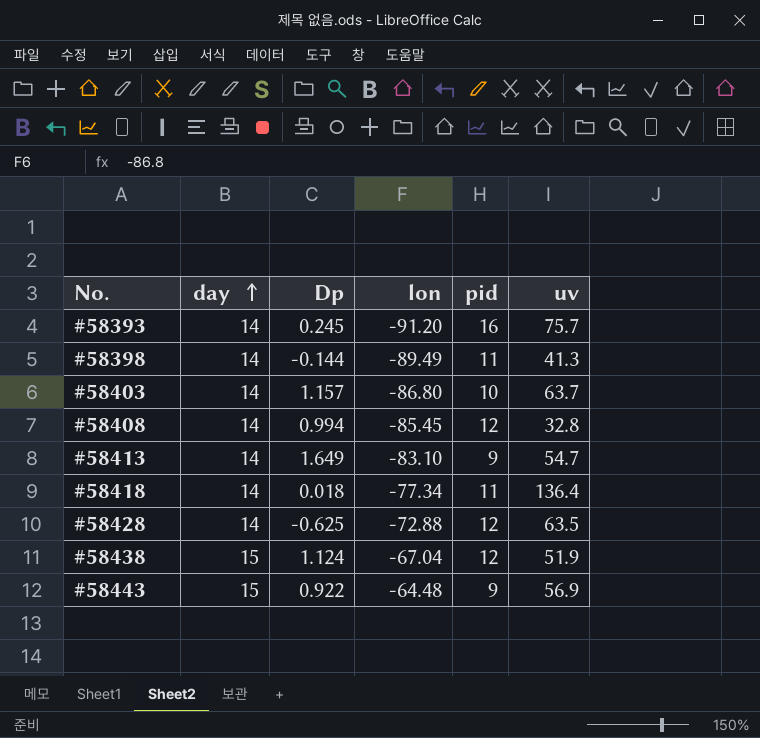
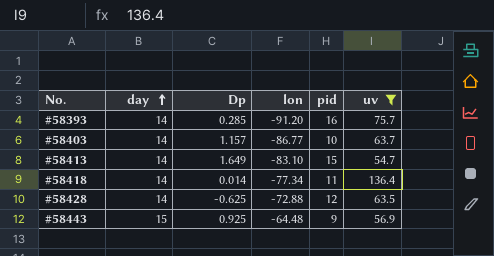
filter: none -> uv >= 54.7
#58393 | Dp: 0.245 -> 0.285
#58403 | lon: -86.80 -> -86.77
#58413 | pid: 9 -> 15
#58418 | Dp: 0.018 -> 0.014
#58443 | Dp: 0.922 -> 0.925

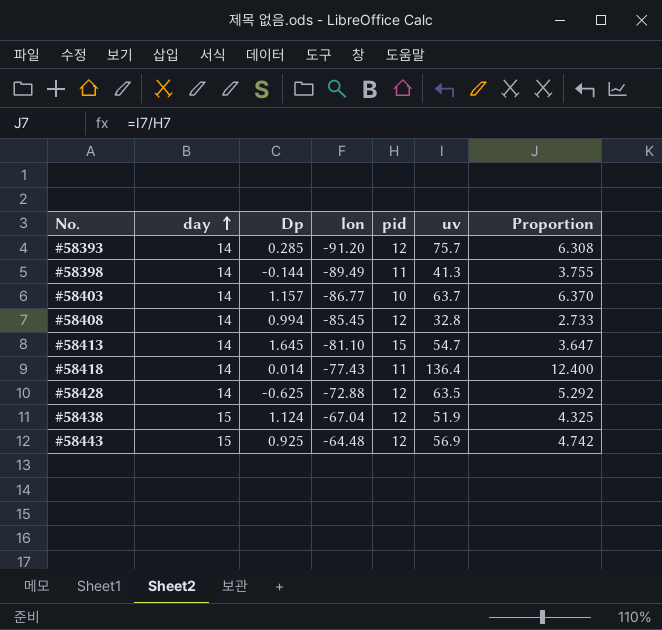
filter: uv >= 54.7 -> none
column Proportion | formula: none -> [uv] / [pid]
#58393 | pid: 16 -> 12
#58413 | Dp: 1.649 -> 1.645
#58413 | lon: -83.10 -> -81.10
#58418 | lon: -77.34 -> -77.43
#58443 | pid: 9 -> 12

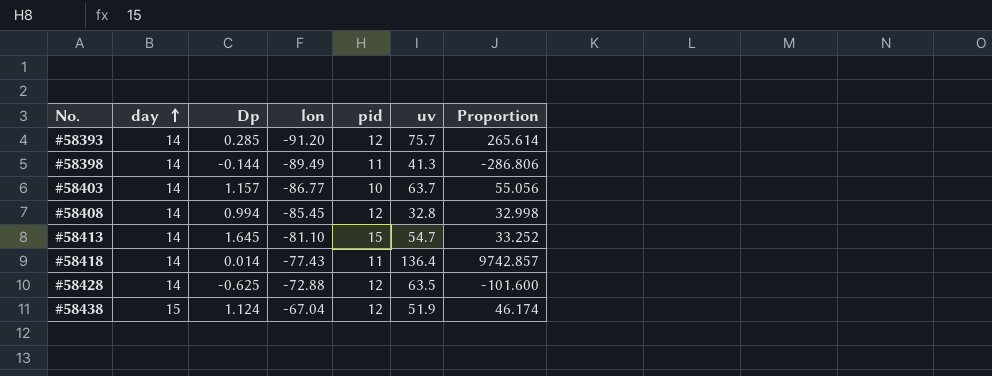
column Proportion | formula: [uv] / [pid] -> [uv] / [Dp]
row #58443: 15 | 0.925 | -64.48 | 12 | 56.9 | 4.742 -> none

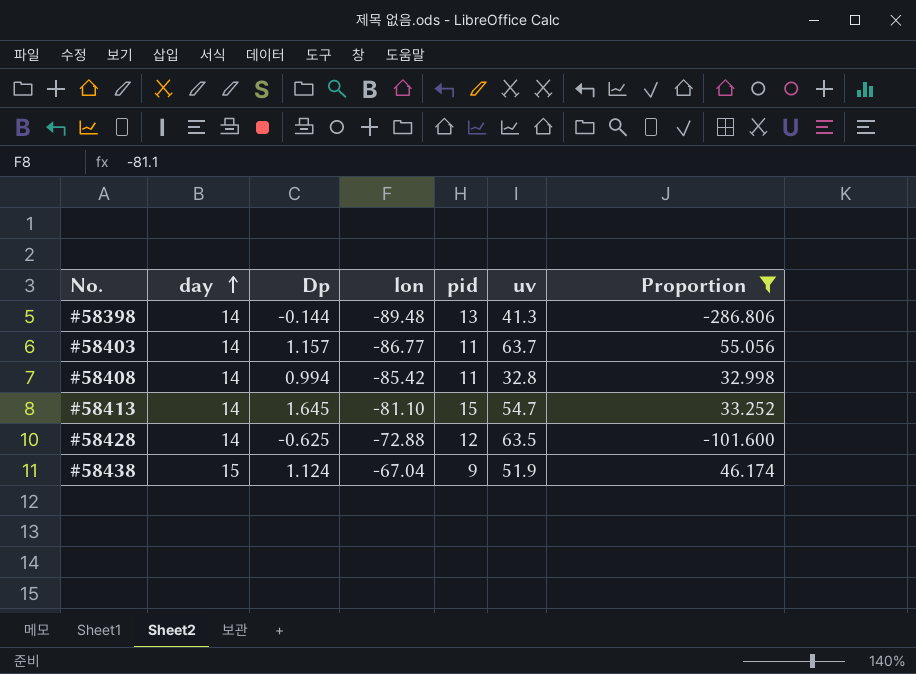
filter: none -> Proportion <= 55.056
#58398 | lon: -89.49 -> -89.48
#58398 | pid: 11 -> 13
#58403 | pid: 10 -> 11
#58408 | lon: -85.45 -> -85.42
#58408 | pid: 12 -> 11
#58438 | pid: 12 -> 9

